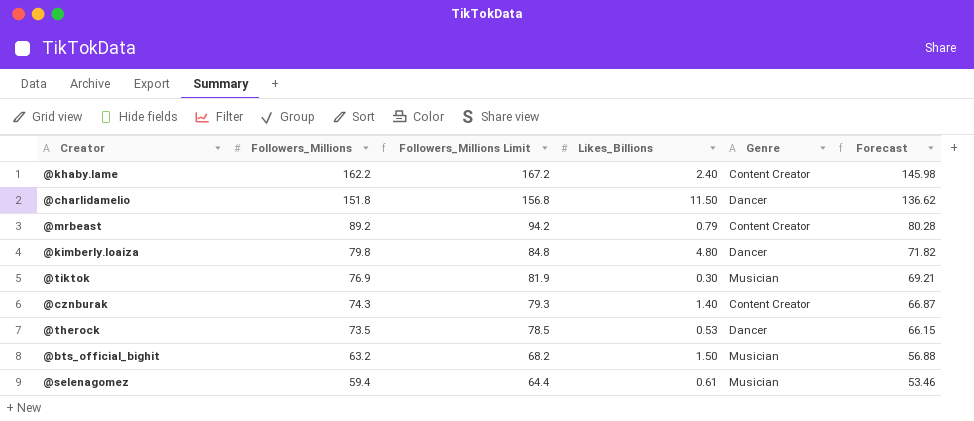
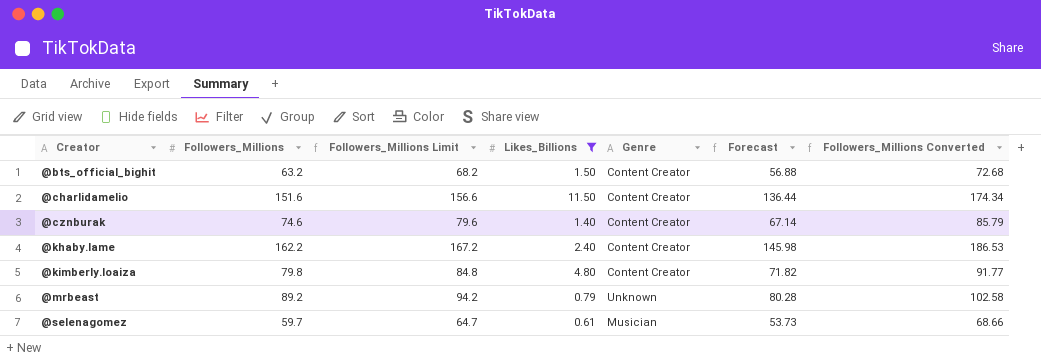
filter: none -> Likes_Billions >= 0.61
row order: Followers_Millions descending -> Creator ascending
column Followers_Millions Converted | formula: none -> [Followers_Millions] * 1.15
@bts_official_bighit | Genre: Musician -> Content Creator
@charlidamelio | Followers_Millions: 151.8 -> 151.6
@charlidamelio | Followers_Millions Limit: 156.8 -> 156.6
@charlidamelio | Genre: Dancer -> Content Creator
@charlidamelio | Forecast: 136.62 -> 136.44
@cznburak | Followers_Millions: 74.3 -> 74.6
@cznburak | Followers_Millions Limit: 79.3 -> 79.6
@cznburak | Forecast: 66.87 -> 67.14
@kimberly.loaiza | Genre: Dancer -> Content Creator
@mrbeast | Genre: Content Creator -> Unknown
@selenagomez | Followers_Millions: 59.4 -> 59.7
@selenagomez | Followers_Millions Limit: 64.4 -> 64.7
@selenagomez | Forecast: 53.46 -> 53.73

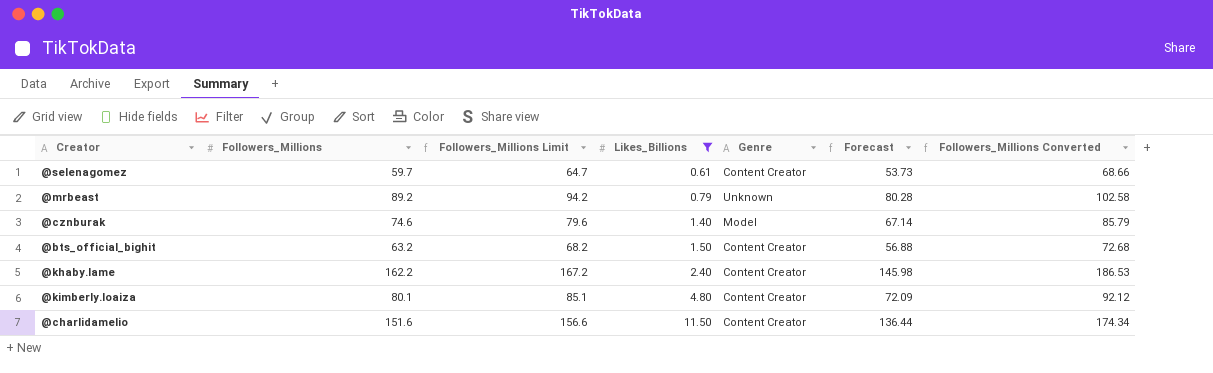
row order: Creator ascending -> Likes_Billions ascending
@selenagomez | Genre: Musician -> Content Creator
@cznburak | Genre: Content Creator -> Model
@kimberly.loaiza | Followers_Millions: 79.8 -> 80.1
@kimberly.loaiza | Followers_Millions Limit: 84.8 -> 85.1
@kimberly.loaiza | Forecast: 71.82 -> 72.09
@kimberly.loaiza | Followers_Millions Converted: 91.77 -> 92.12

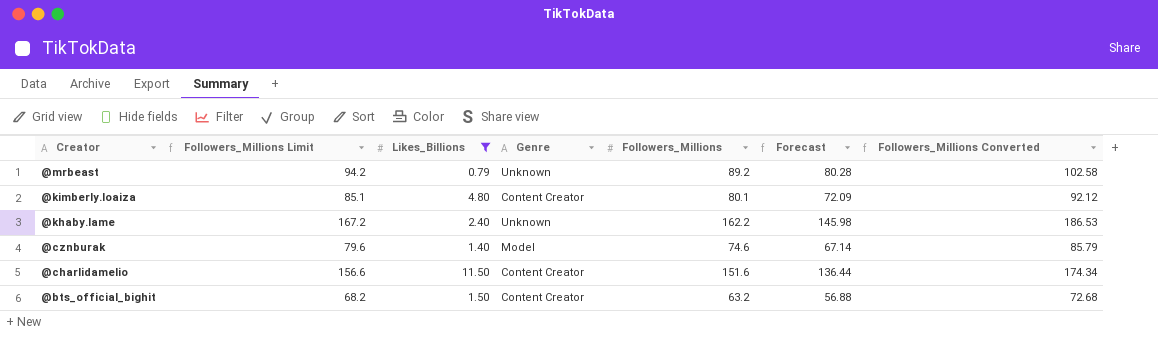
row order: Likes_Billions ascending -> Creator descending
column Followers_Millions | position: 2 -> 5
row @selenagomez: 59.7 | 64.7 | 0.61 | Content Creator | 53.73 | 68.66 -> none
@khaby.lame | Genre: Content Creator -> Unknown

